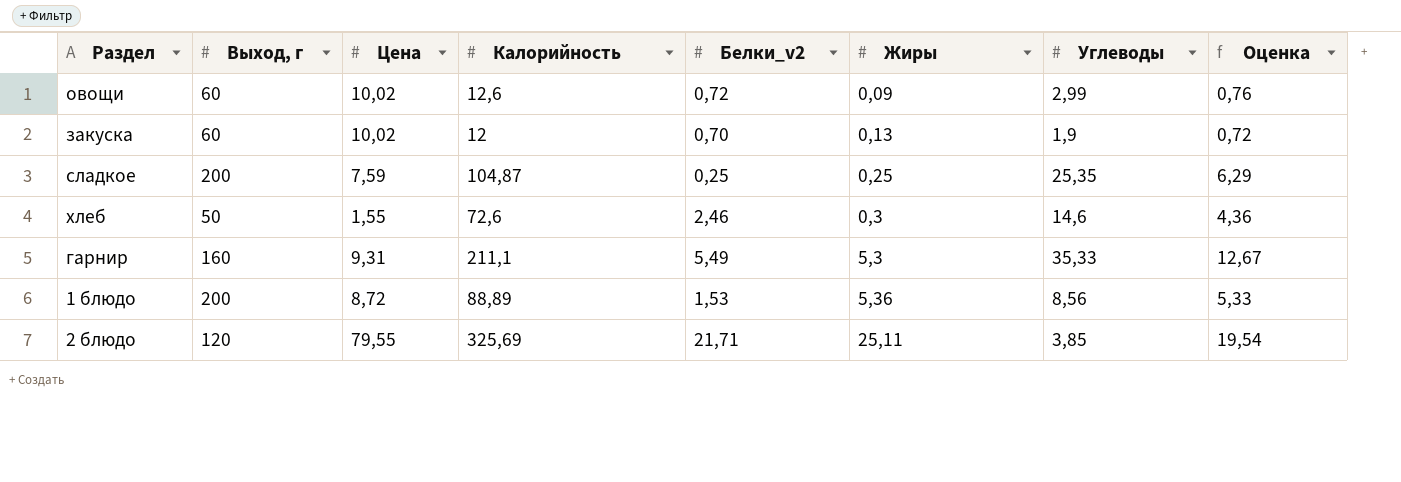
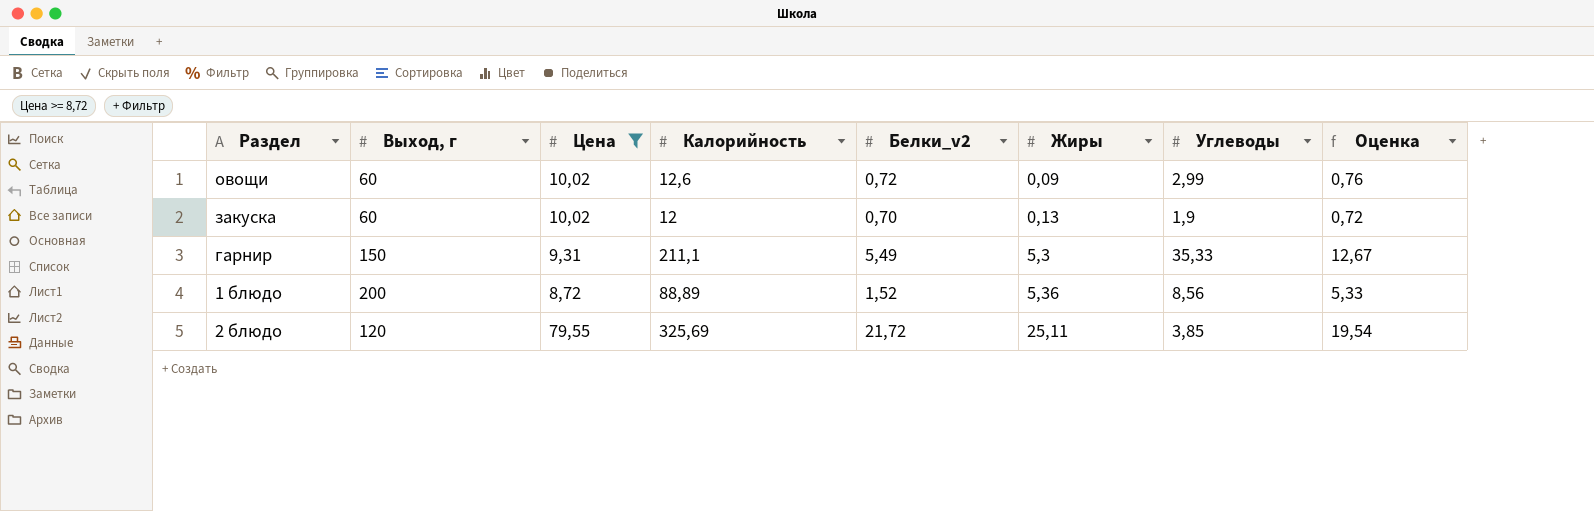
filter: none -> Цена >= 8,72
гарнир | Выход, г: 160 -> 150
1 блюдо | Белки_v2: 1,53 -> 1,52
2 блюдо | Белки_v2: 21,71 -> 21,72

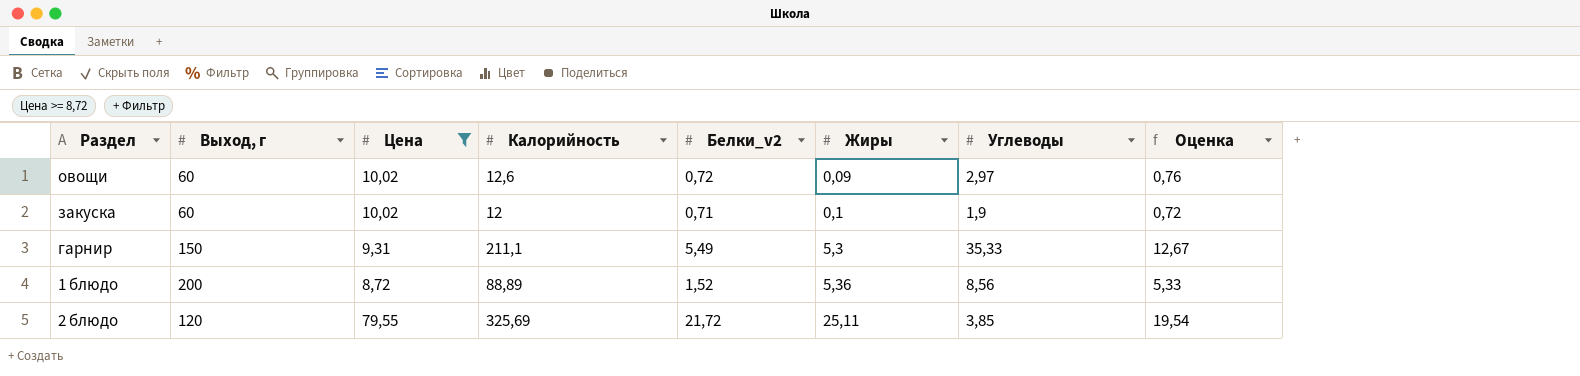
овощи | Углеводы: 2,99 -> 2,97
закуска | Белки_v2: 0,70 -> 0,71
закуска | Жиры: 0,13 -> 0,1

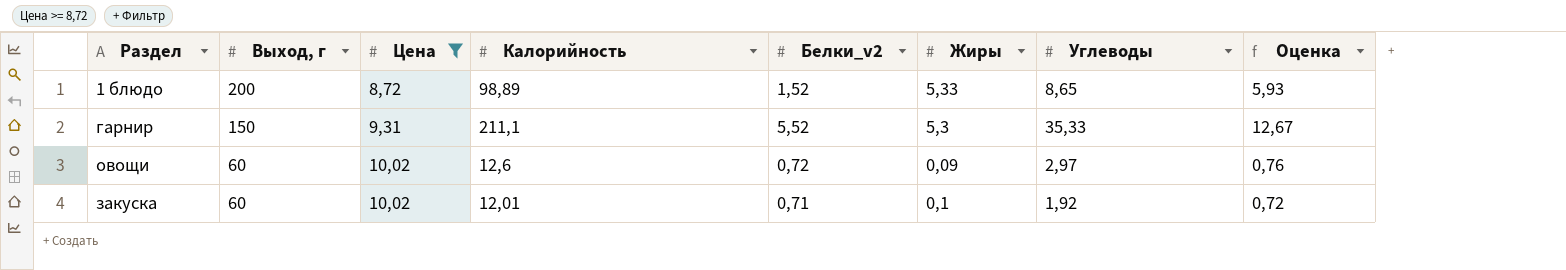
row order: Жиры ascending -> Выход, г descending
row 2 блюдо: 120 | 79,55 | 325,69 | 21,72 | 25,11 | 3,85 | 19,54 -> none
1 блюдо | Калорийность: 88,89 -> 98,89
1 блюдо | Жиры: 5,36 -> 5,33
1 блюдо | Углеводы: 8,56 -> 8,65
1 блюдо | Оценка: 5,33 -> 5,93
гарнир | Белки_v2: 5,49 -> 5,52
закуска | Калорийность: 12 -> 12,01
закуска | Углеводы: 1,9 -> 1,92

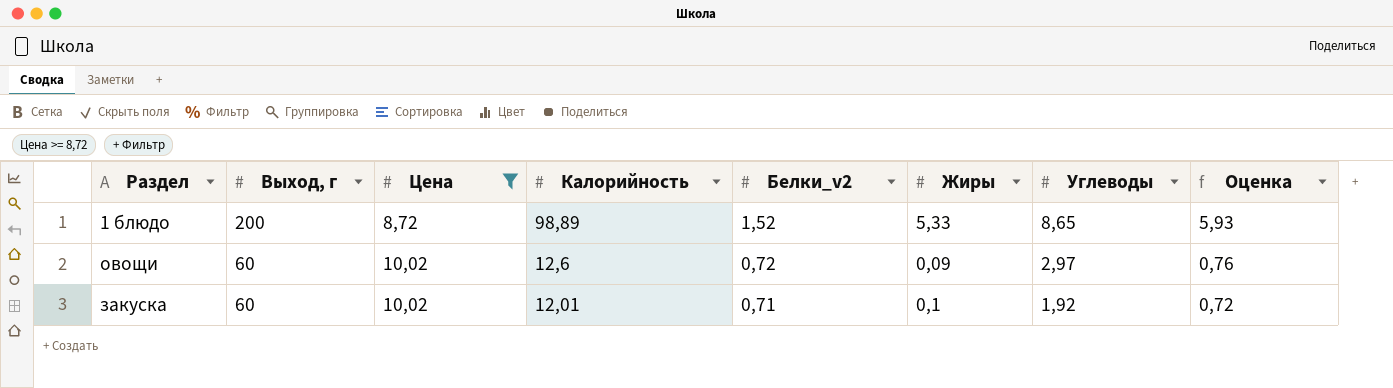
row гарнир: 150 | 9,31 | 211,1 | 5,52 | 5,3 | 35,33 | 12,67 -> none

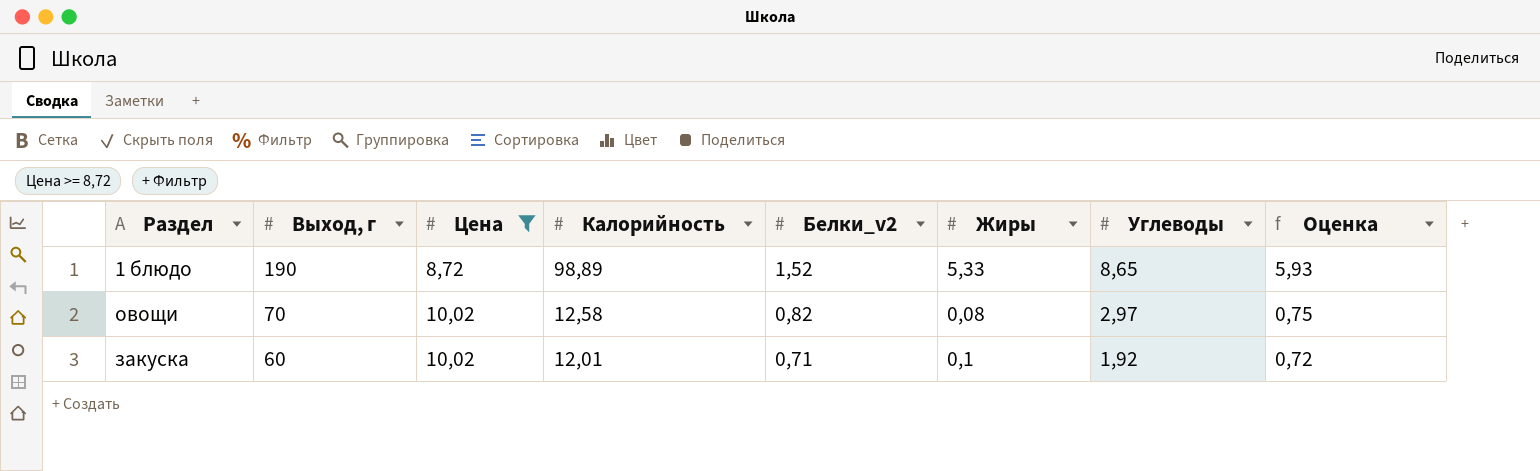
1 блюдо | Выход, г: 200 -> 190
овощи | Выход, г: 60 -> 70
овощи | Калорийность: 12,6 -> 12,58
овощи | Белки_v2: 0,72 -> 0,82
овощи | Жиры: 0,09 -> 0,08
овощи | Оценка: 0,76 -> 0,75

